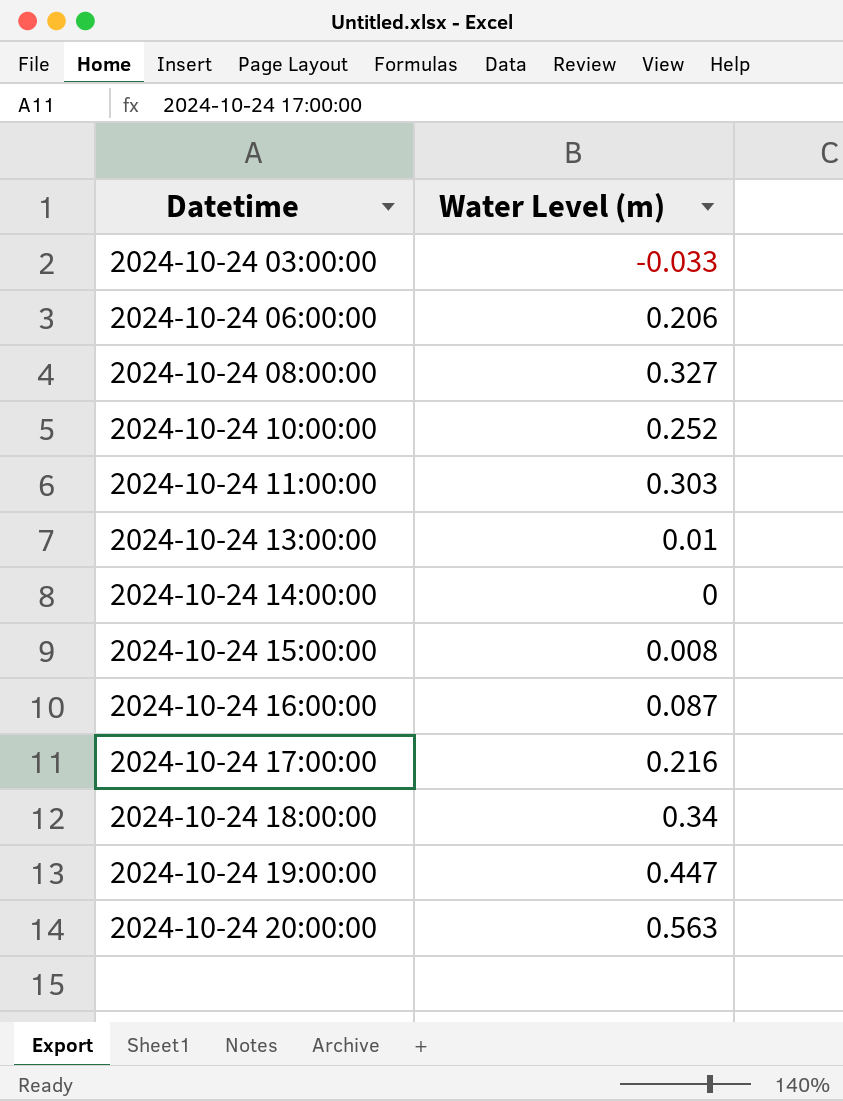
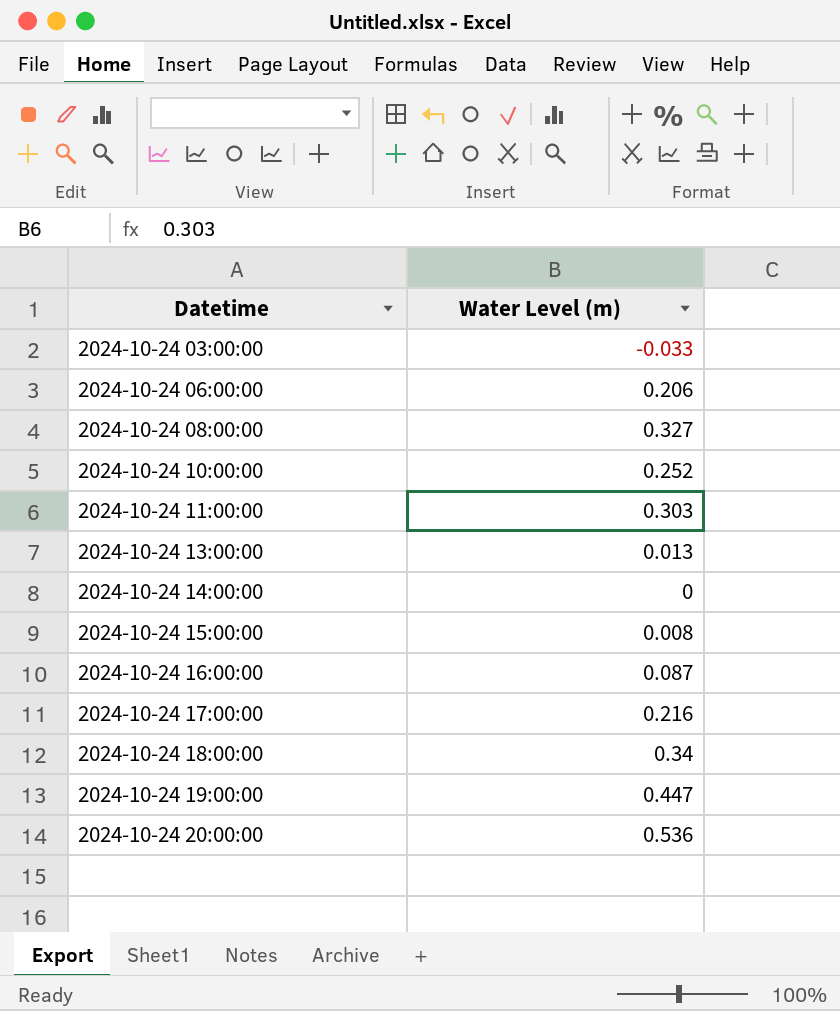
2024-10-24 13:00:00 | Water Level (m): 0.01 -> 0.013
2024-10-24 20:00:00 | Water Level (m): 0.563 -> 0.536

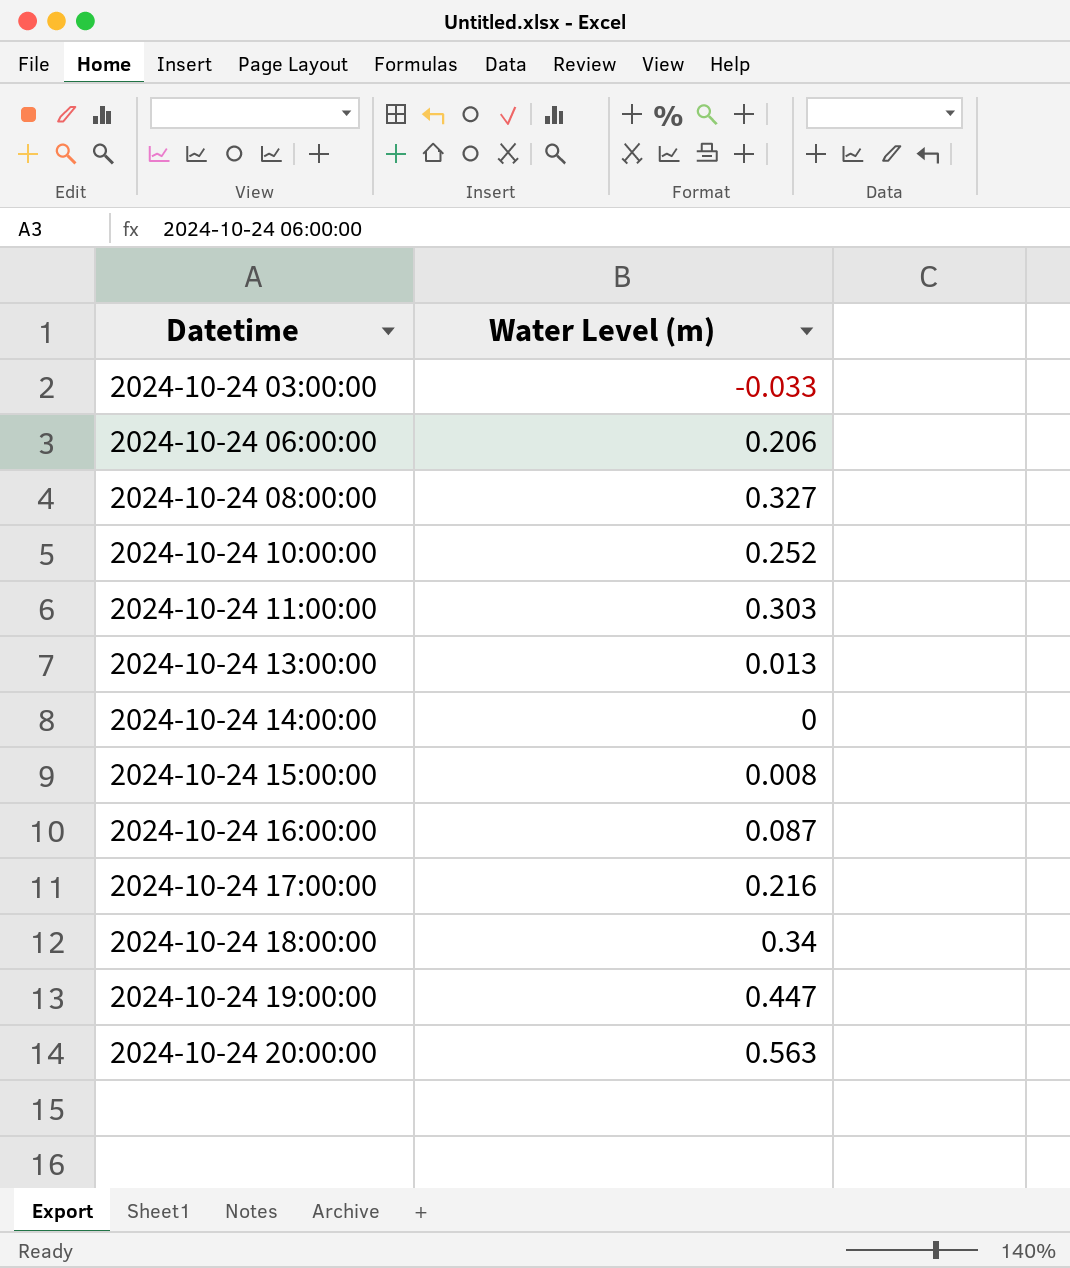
2024-10-24 20:00:00 | Water Level (m): 0.536 -> 0.563

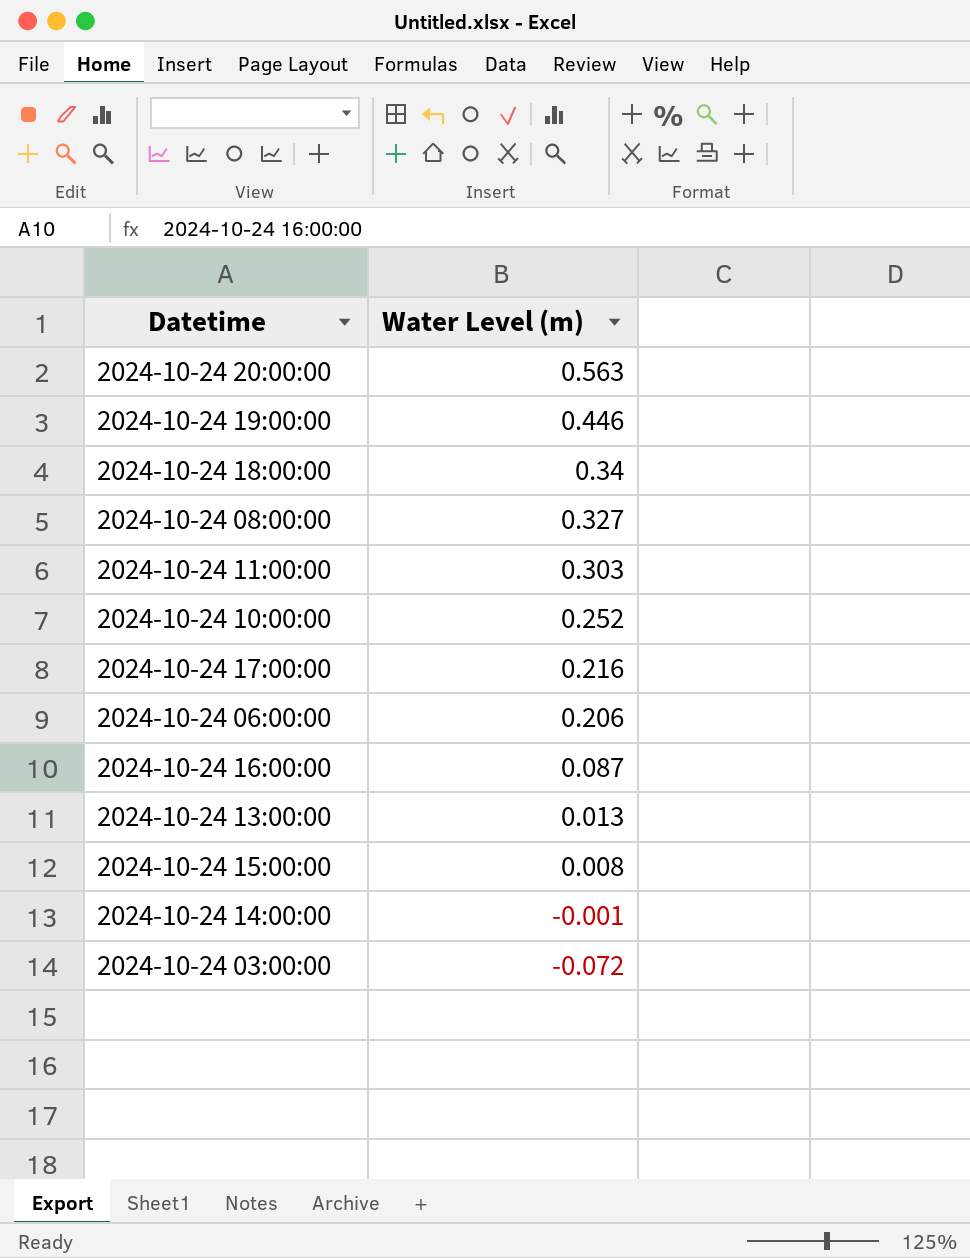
row order: Datetime ascending -> Water Level (m) descending
2024-10-24 19:00:00 | Water Level (m): 0.447 -> 0.446
2024-10-24 14:00:00 | Water Level (m): 0 -> -0.001
2024-10-24 03:00:00 | Water Level (m): -0.033 -> -0.072

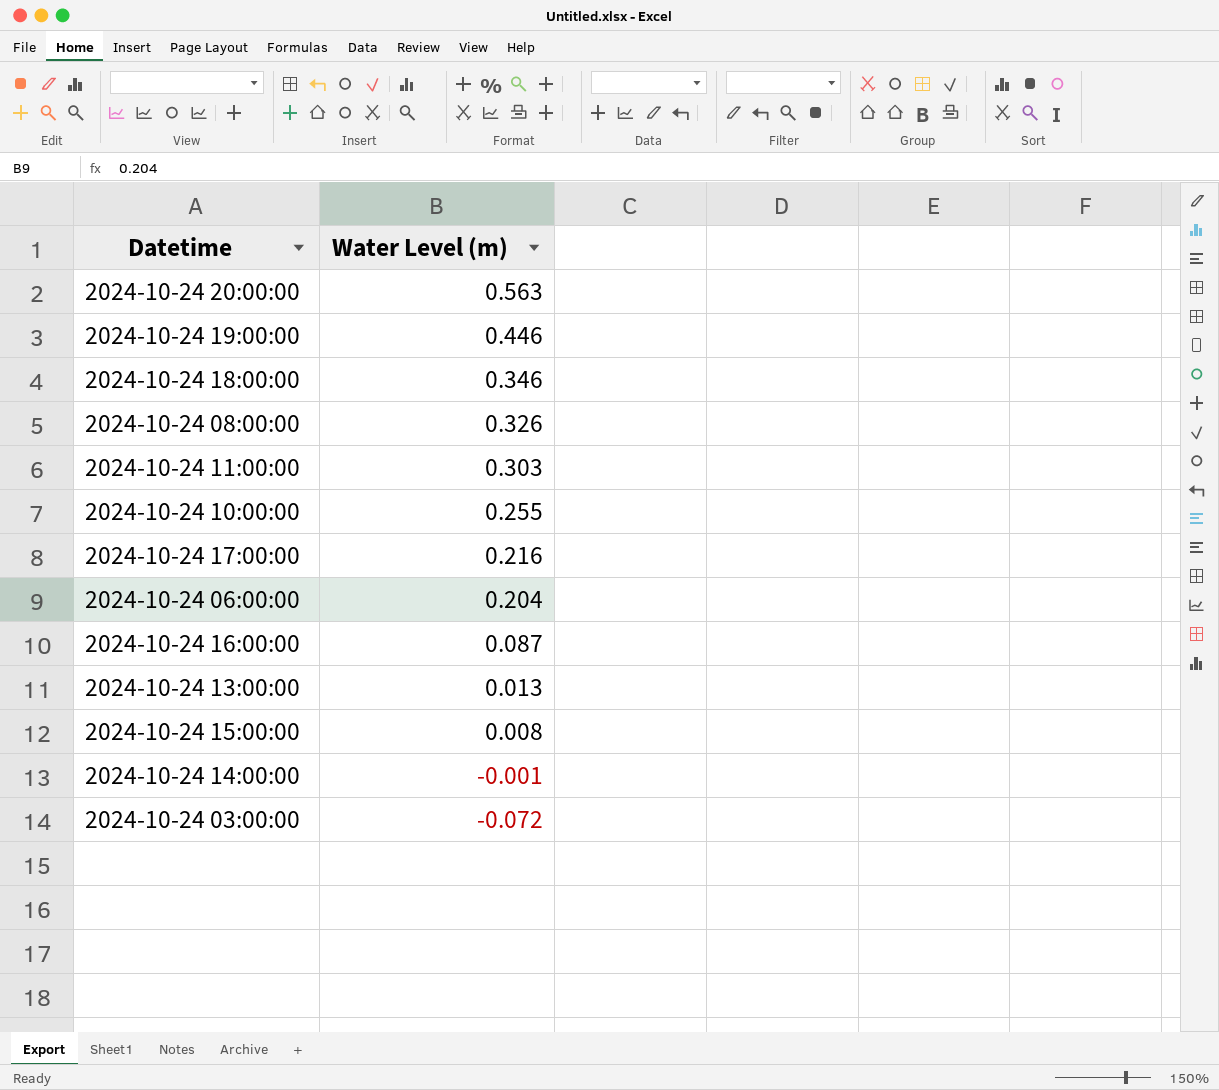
2024-10-24 18:00:00 | Water Level (m): 0.34 -> 0.346
2024-10-24 08:00:00 | Water Level (m): 0.327 -> 0.326
2024-10-24 10:00:00 | Water Level (m): 0.252 -> 0.255
2024-10-24 06:00:00 | Water Level (m): 0.206 -> 0.204

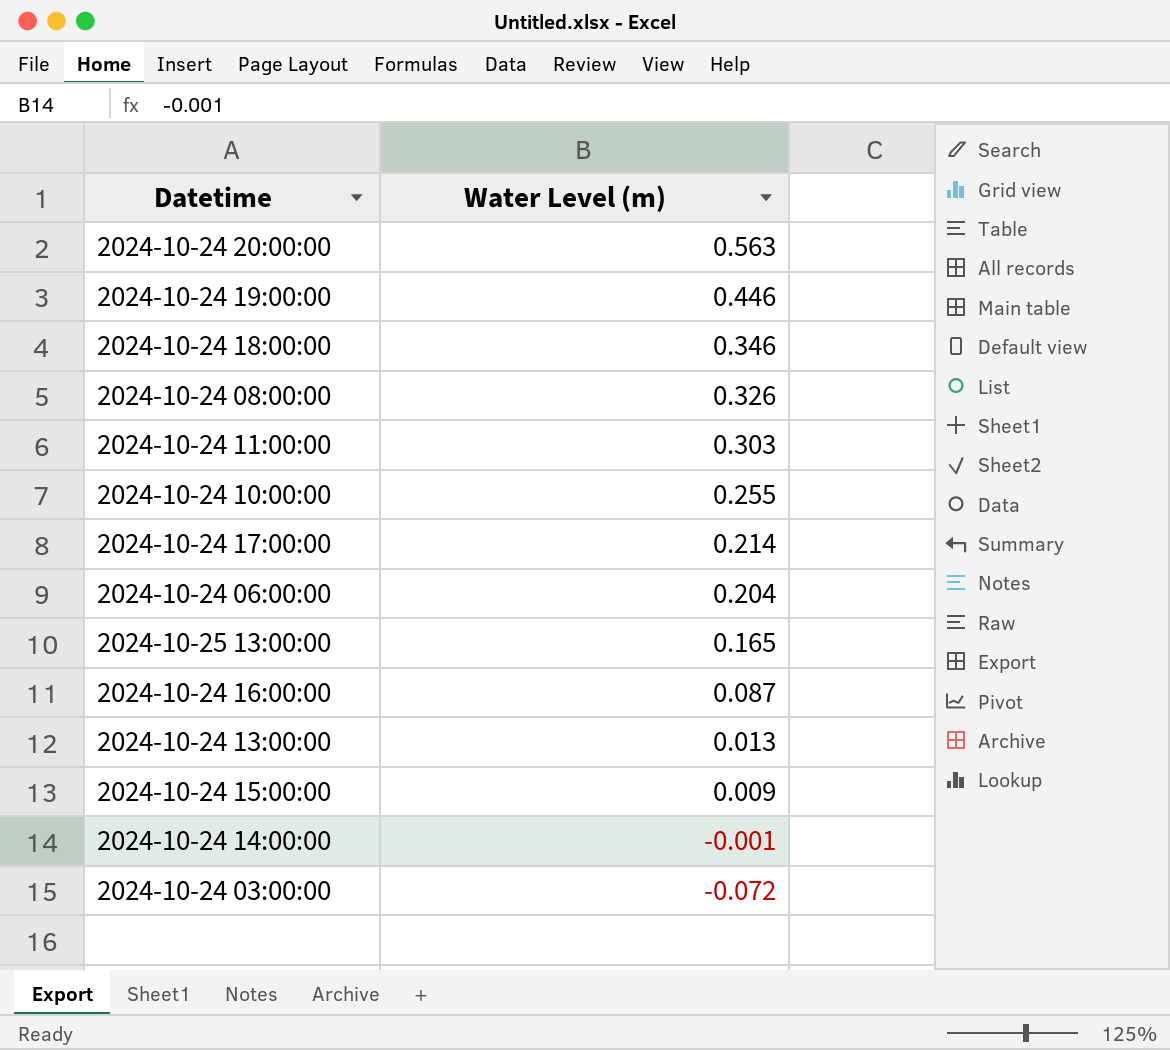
2024-10-24 17:00:00 | Water Level (m): 0.216 -> 0.214
row 2024-10-25 13:00:00: none -> 0.165
2024-10-24 15:00:00 | Water Level (m): 0.008 -> 0.009

